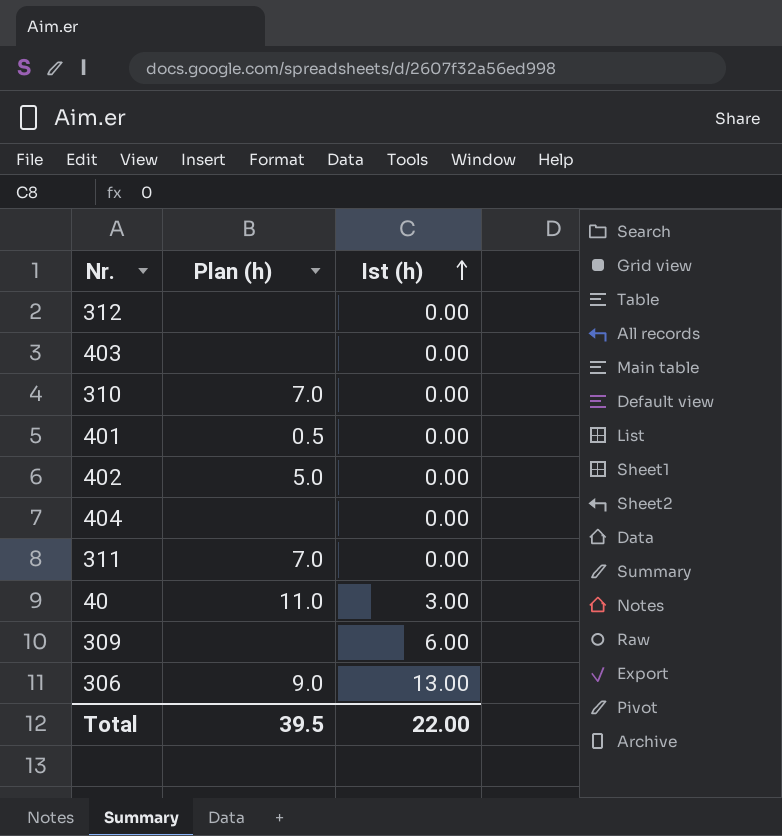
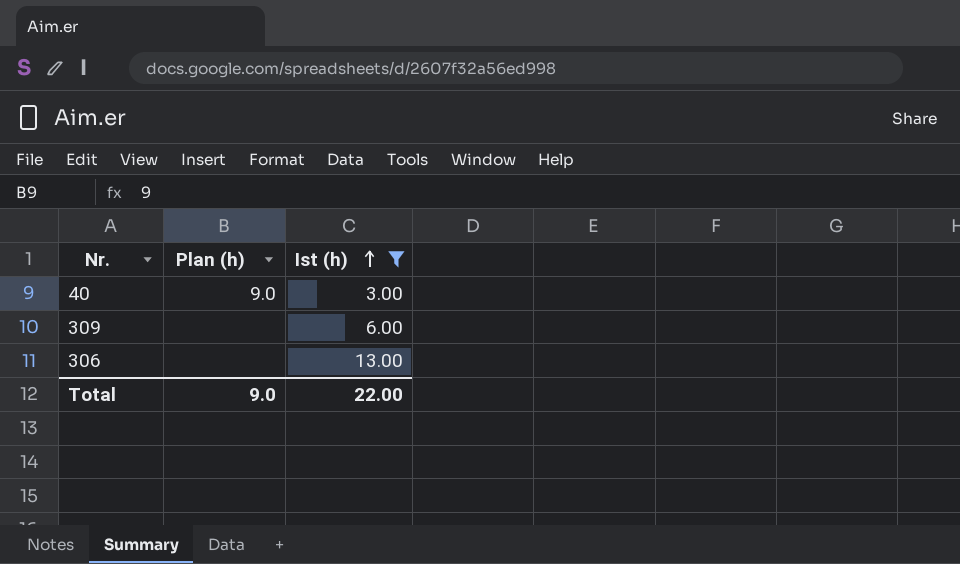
filter: none -> Ist (h) != 0.00
40 | Plan (h): 11.0 -> 9.0
306 | Plan (h): 9.0 -> none
Total | Plan (h): 39.5 -> 9.0

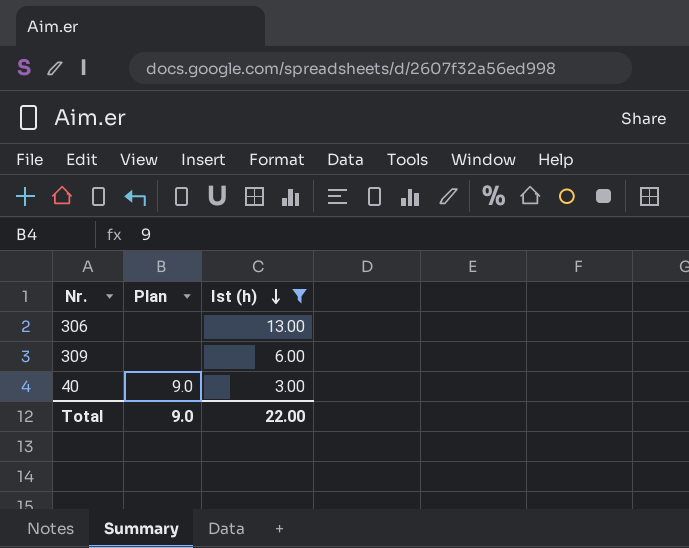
row order: Ist (h) ascending -> Ist (h) descending
column name: Plan (h) -> Plan

